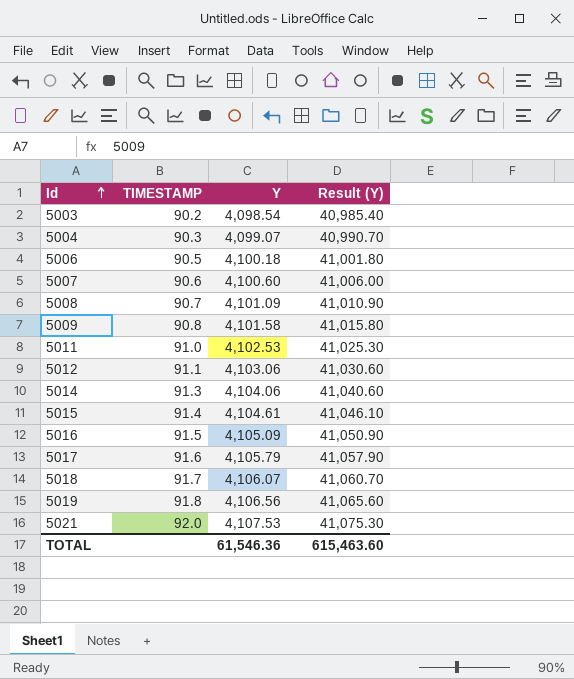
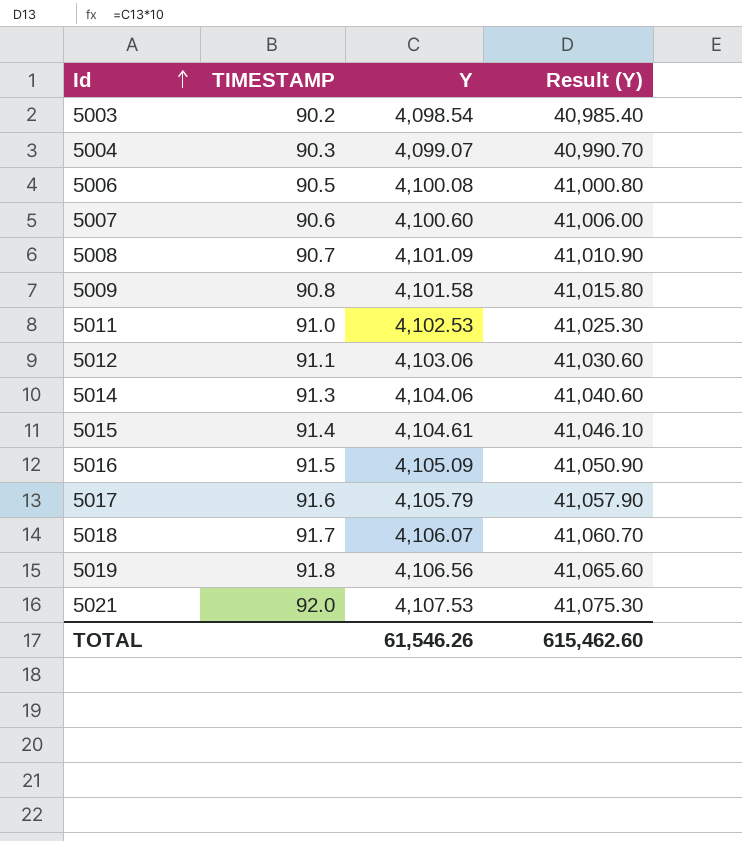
5006 | Y: 4,100.18 -> 4,100.08
5006 | Result (Y): 41,001.80 -> 41,000.80
TOTAL | Y: 61,546.36 -> 61,546.26
TOTAL | Result (Y): 615,463.60 -> 615,462.60

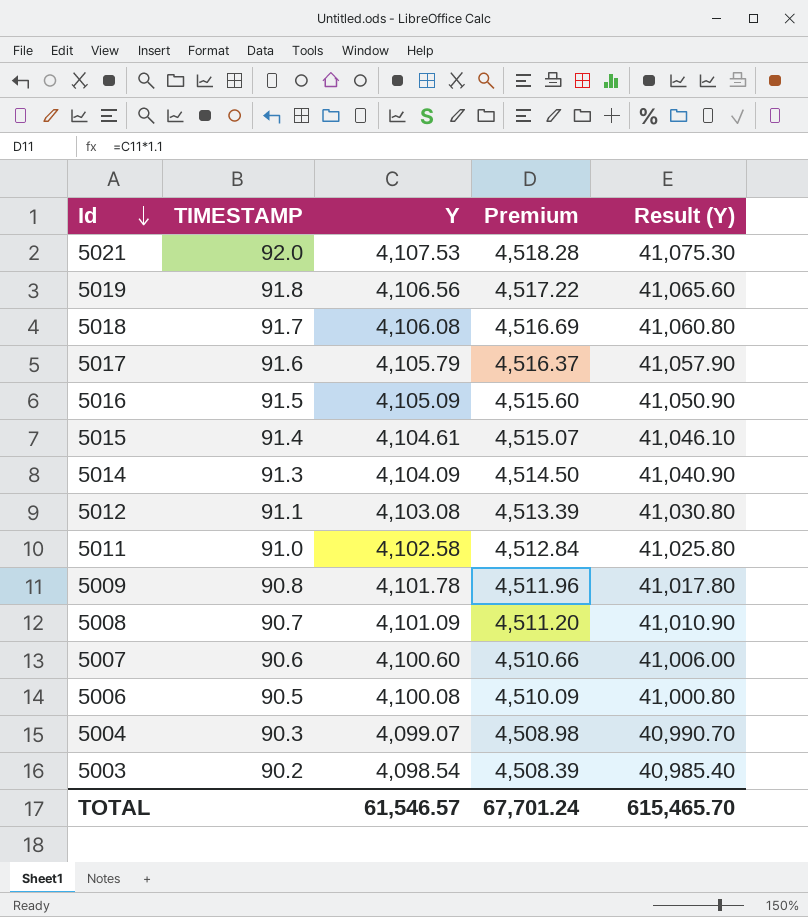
row order: Id ascending -> Id descending
column Premium | formula: none -> [Y] * 1.1
5018 | Y: 4,106.07 -> 4,106.08
5018 | Result (Y): 41,060.70 -> 41,060.80
5014 | Y: 4,104.06 -> 4,104.09
5014 | Result (Y): 41,040.60 -> 41,040.90
5012 | Y: 4,103.06 -> 4,103.08
5012 | Result (Y): 41,030.60 -> 41,030.80
5011 | Y: 4,102.53 -> 4,102.58
5011 | Result (Y): 41,025.30 -> 41,025.80
5009 | Y: 4,101.58 -> 4,101.78
5009 | Result (Y): 41,015.80 -> 41,017.80
TOTAL | Y: 61,546.26 -> 61,546.57
TOTAL | Result (Y): 615,462.60 -> 615,465.70

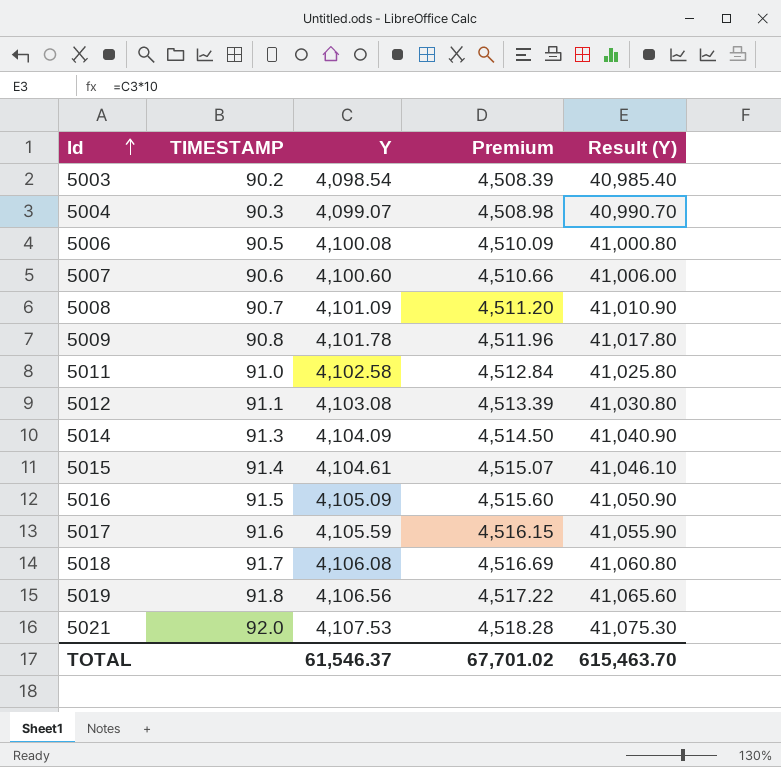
row order: Id descending -> Id ascending
5017 | Y: 4,105.79 -> 4,105.59
5017 | Premium: 4,516.37 -> 4,516.15
5017 | Result (Y): 41,057.90 -> 41,055.90
TOTAL | Y: 61,546.57 -> 61,546.37
TOTAL | Premium: 67,701.24 -> 67,701.02
TOTAL | Result (Y): 615,465.70 -> 615,463.70

